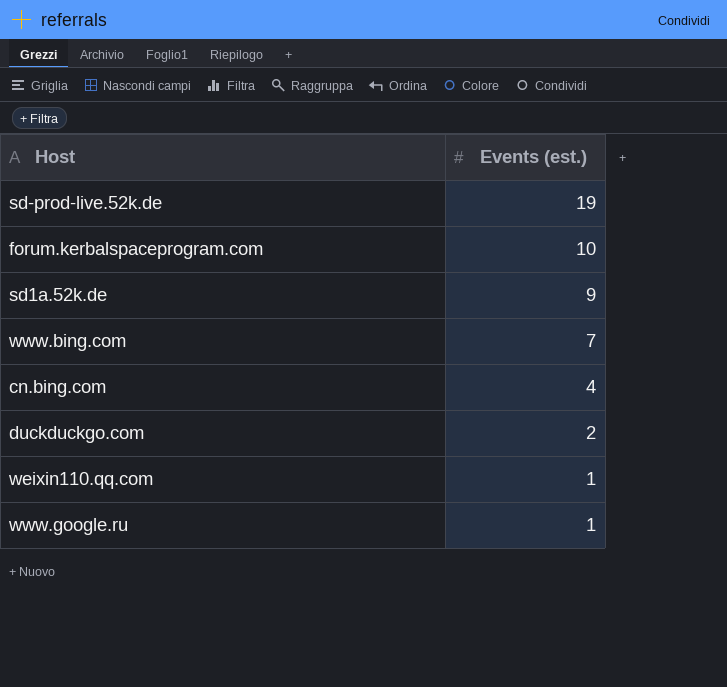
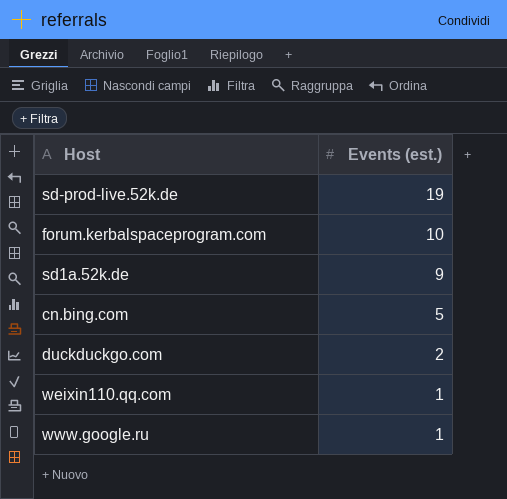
row www.bing.com: 7 -> none
cn.bing.com | Events (est.): 4 -> 5

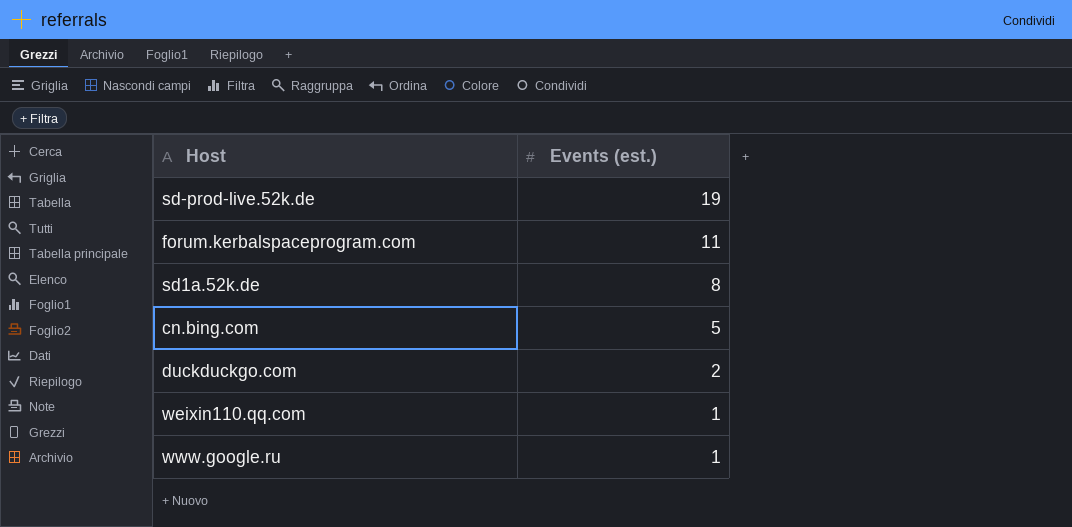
forum.kerbalspaceprogram.com | Events (est.): 10 -> 11
sd1a.52k.de | Events (est.): 9 -> 8

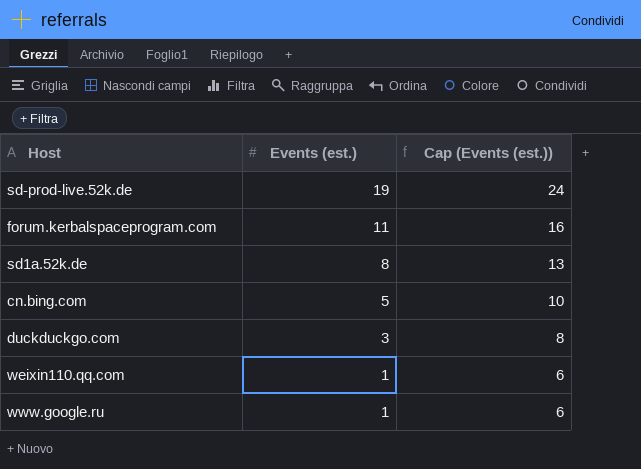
column Cap (Events (est.)) | formula: none -> [Events (est.)] + 5
duckduckgo.com | Events (est.): 2 -> 3

